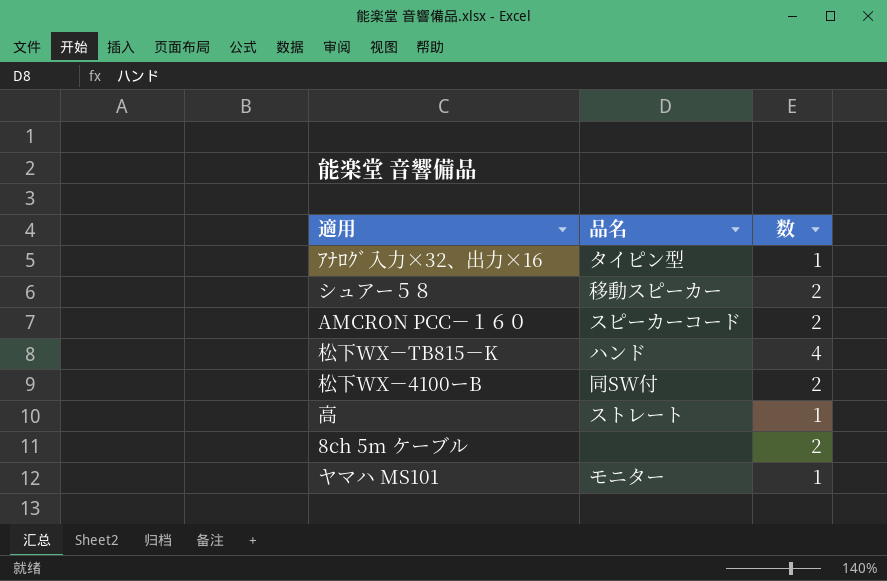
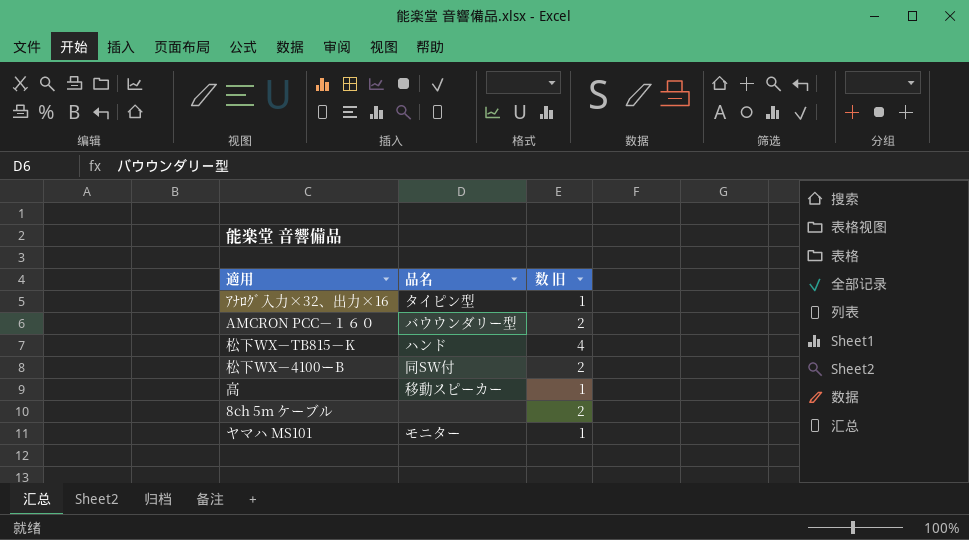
column name: 数 -> 数 旧
row シュアー５８: 移動スピーカー | 2 -> none
AMCRON PCC－１６０ | 品名: スピーカーコード -> バウウンダリー型
高 | 品名: ストレート -> 移動スピーカー

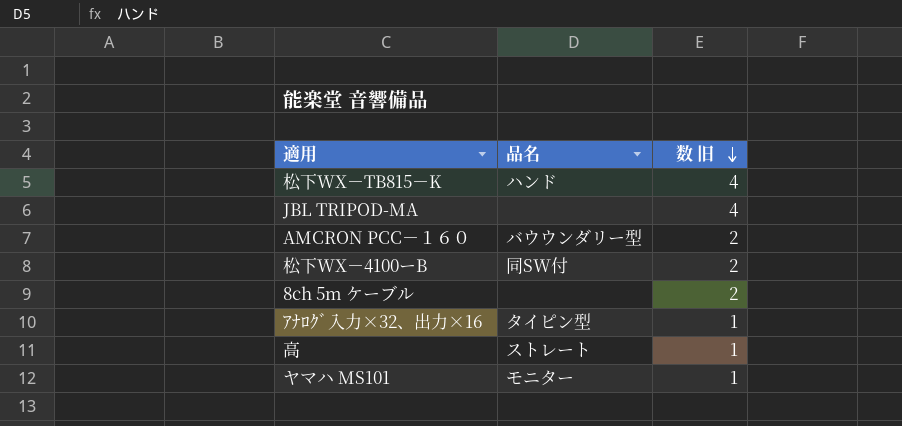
row order: none -> 数 旧 descending
row JBL TRIPOD-MA: none -> none | 4
高 | 品名: 移動スピーカー -> ストレート

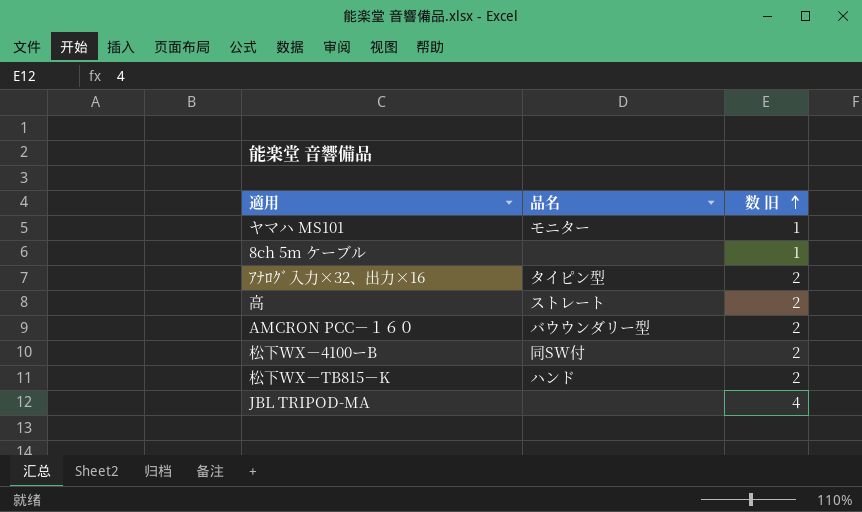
row order: 数 旧 descending -> 数 旧 ascending
8ch 5m ケーブル | 数 旧: 2 -> 1
ｱﾅﾛｸﾞ入力×32、出力×16 | 数 旧: 1 -> 2
高 | 数 旧: 1 -> 2
松下WX－TB815－K | 数 旧: 4 -> 2

